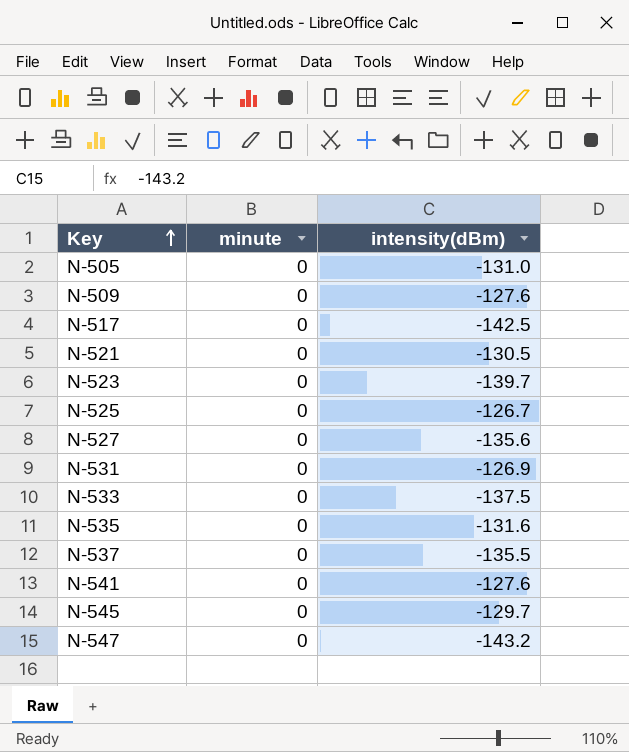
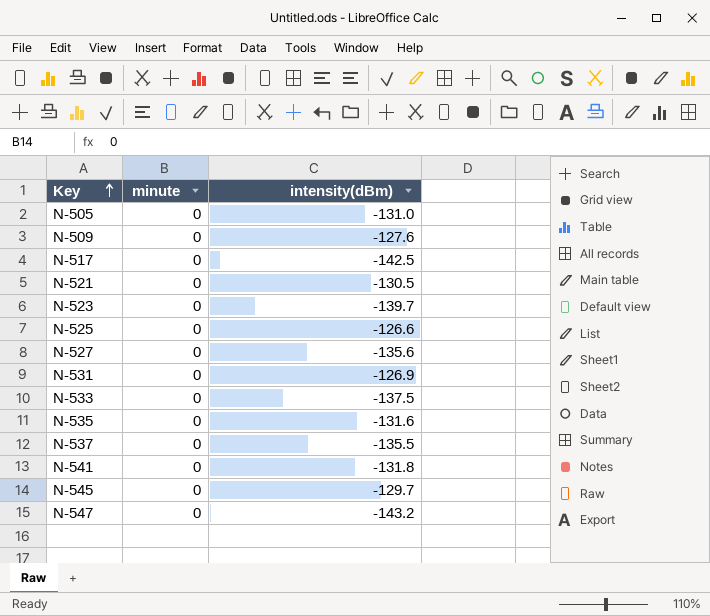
N-525 | intensity(dBm): -126.7 -> -126.6
N-541 | intensity(dBm): -127.6 -> -131.8

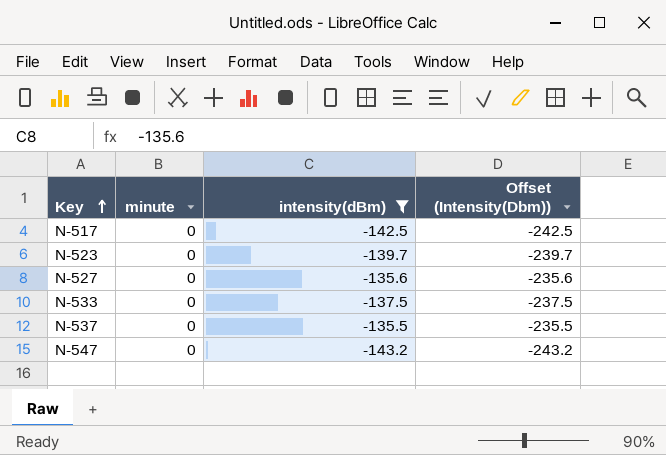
filter: none -> intensity(dBm) <= -135.5
column Offset (Intensity(Dbm)) | formula: none -> [intensity(dBm)] - 100

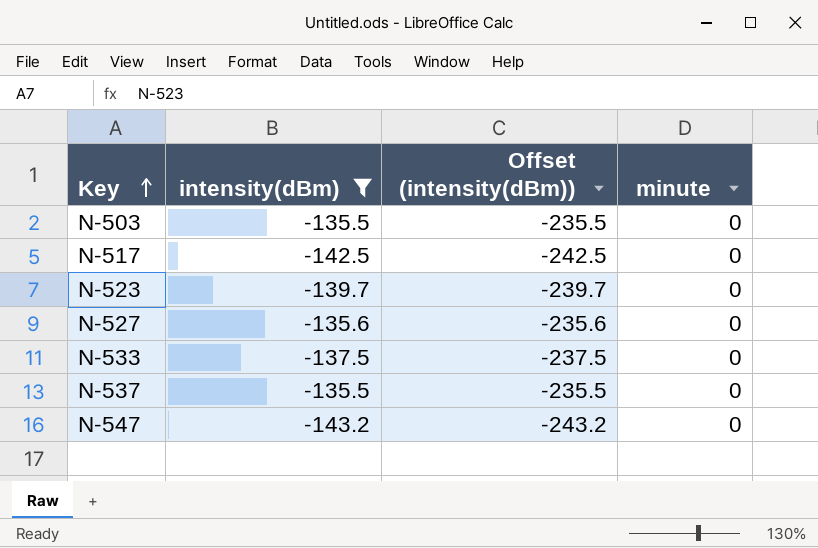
column name: Offset (Intensity(Dbm)) -> Offset (intensity(dBm))
column minute | position: 2 -> 4
row N-503: none -> -135.5 | -235.5 | 0

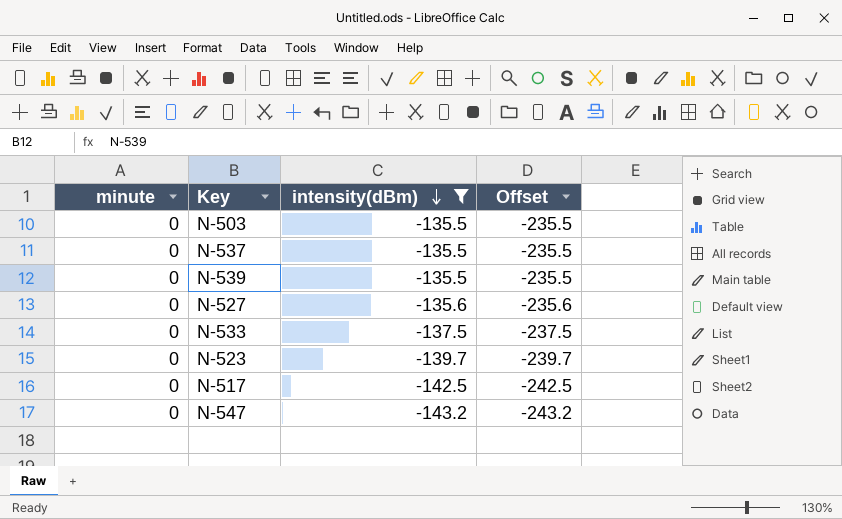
row order: Key ascending -> intensity(dBm) descending
column minute | position: 4 -> 1
column name: Offset (intensity(dBm)) -> Offset
row N-539: none -> 0 | -135.5 | -235.5

